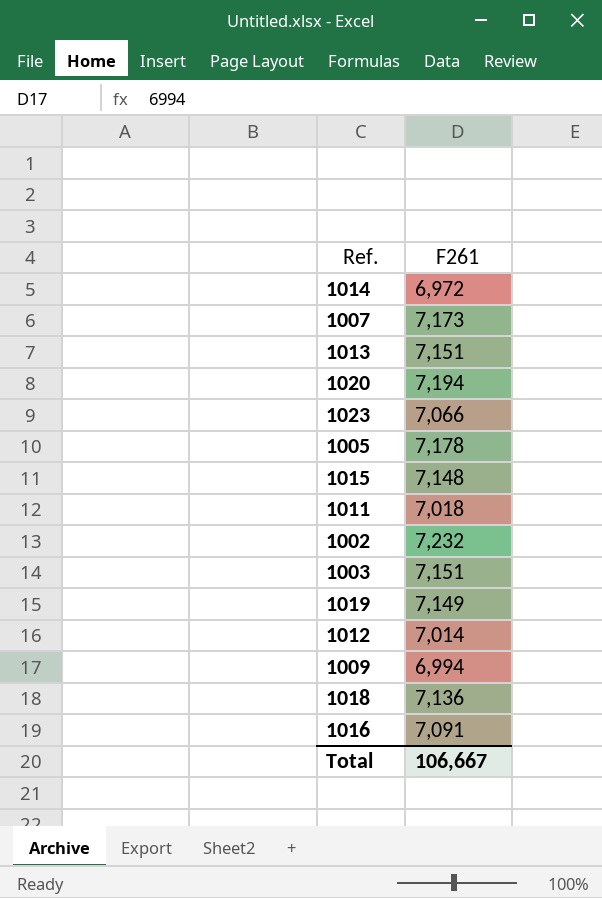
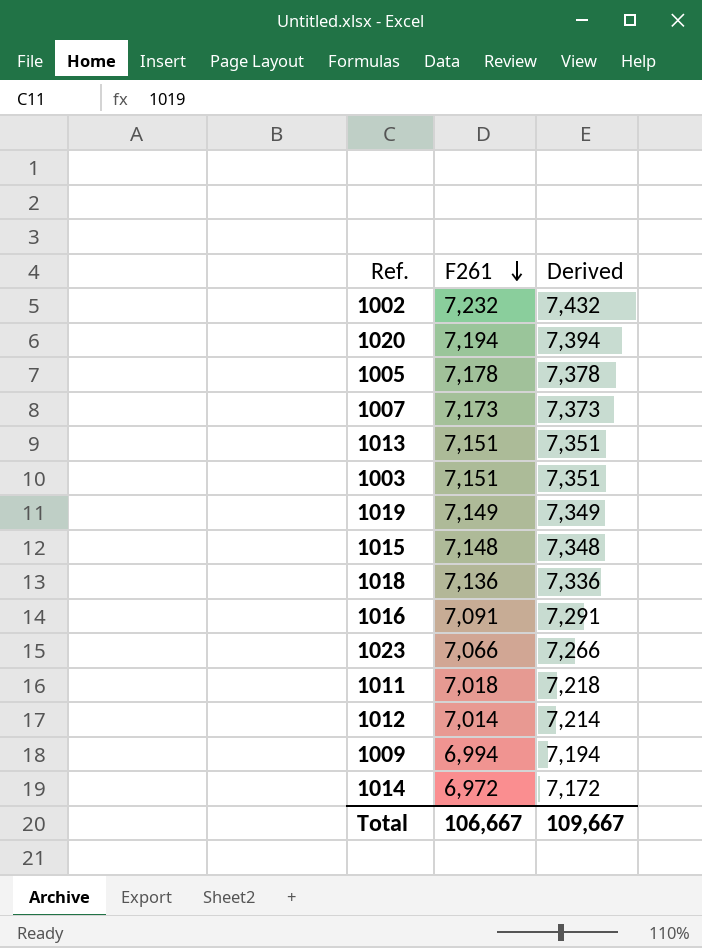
row order: none -> F261 descending
column Derived | formula: none -> [F261] + 200

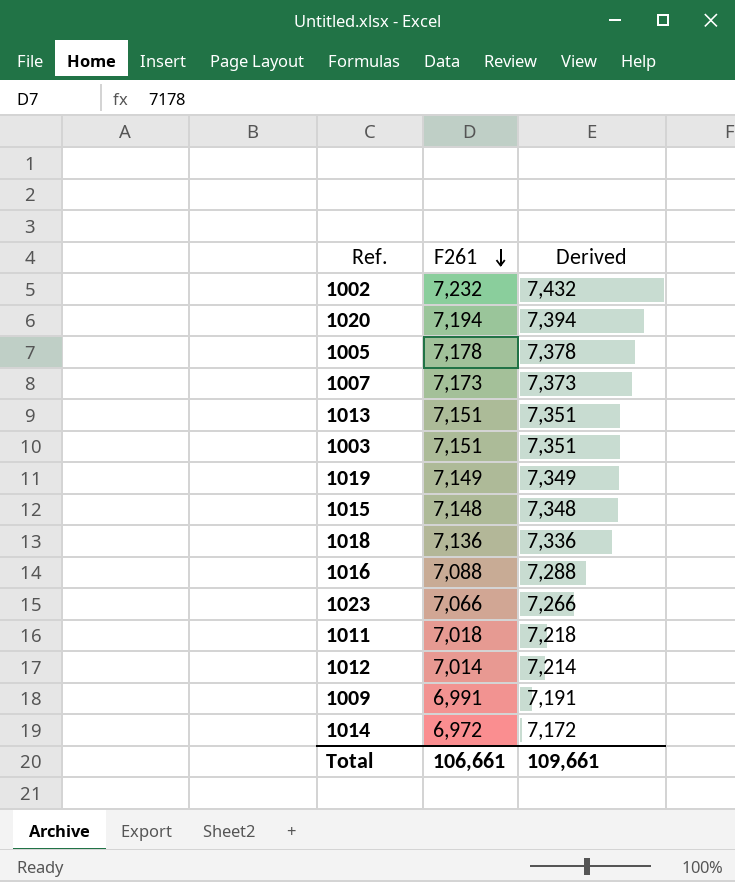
1016 | F261: 7,091 -> 7,088
1016 | Derived: 7,291 -> 7,288
1009 | F261: 6,994 -> 6,991
1009 | Derived: 7,194 -> 7,191
Total | F261: 106,667 -> 106,661
Total | Derived: 109,667 -> 109,661

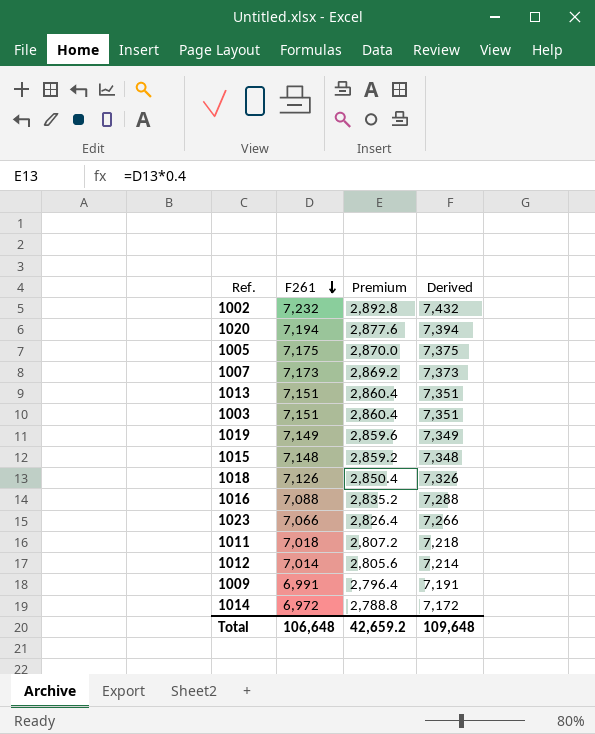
column Premium | formula: none -> [F261] * 0.4
1005 | F261: 7,178 -> 7,175
1005 | Derived: 7,378 -> 7,375
1018 | F261: 7,136 -> 7,126
1018 | Derived: 7,336 -> 7,326
Total | F261: 106,661 -> 106,648
Total | Derived: 109,661 -> 109,648

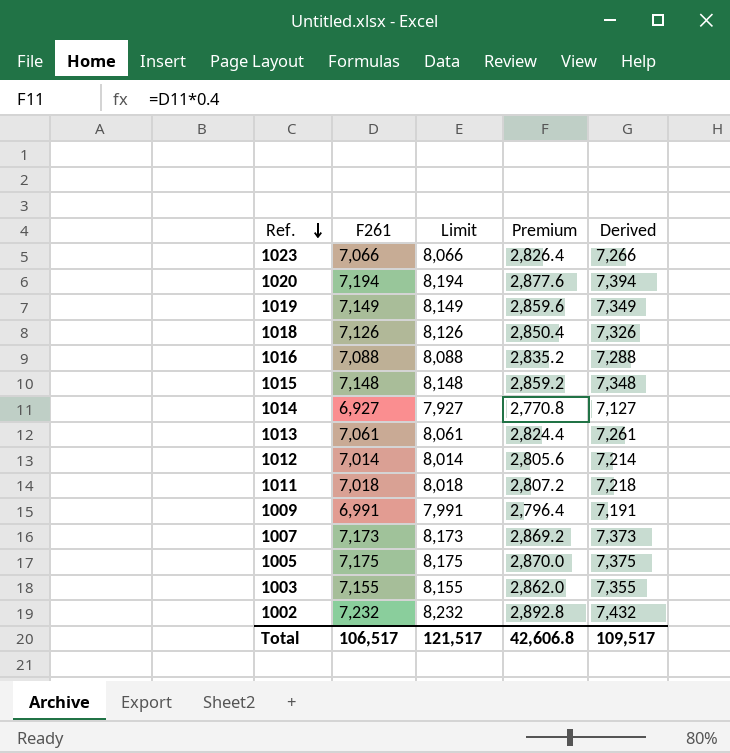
row order: F261 descending -> Ref. descending
column Limit | formula: none -> [F261] + 1000
1014 | F261: 6,972 -> 6,927
1014 | Premium: 2,788.8 -> 2,770.8
1014 | Derived: 7,172 -> 7,127
1013 | F261: 7,151 -> 7,061
1013 | Premium: 2,860.4 -> 2,824.4
1013 | Derived: 7,351 -> 7,261
1003 | F261: 7,151 -> 7,155
1003 | Premium: 2,860.4 -> 2,862.0
1003 | Derived: 7,351 -> 7,355
Total | F261: 106,648 -> 106,517
Total | Premium: 42,659.2 -> 42,606.8
Total | Derived: 109,648 -> 109,517

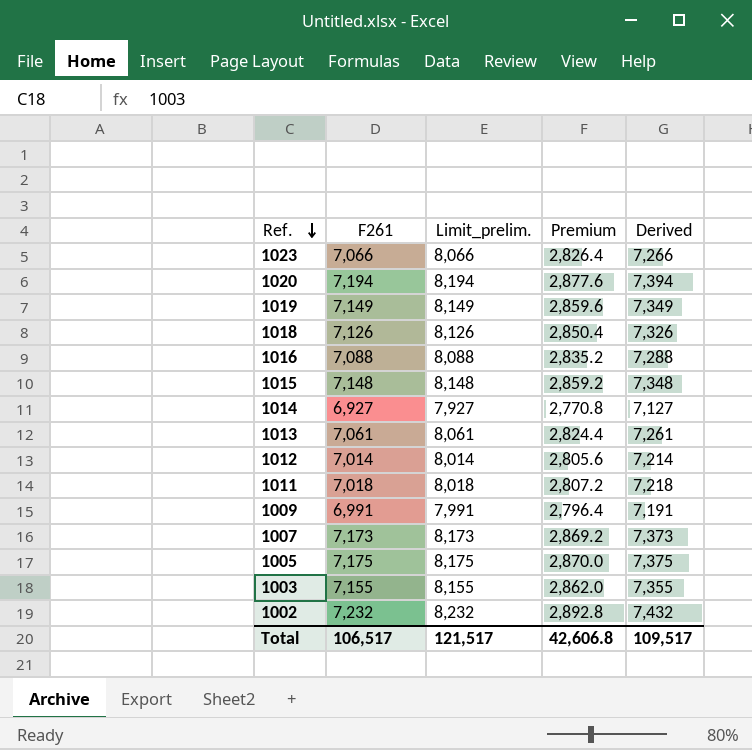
column name: Limit -> Limit_prelim.

